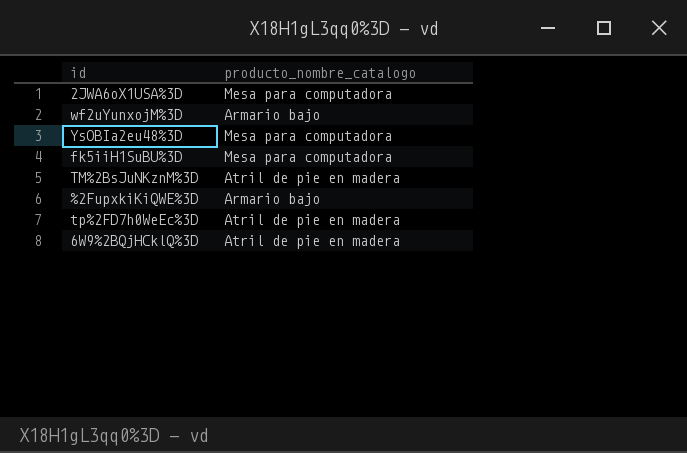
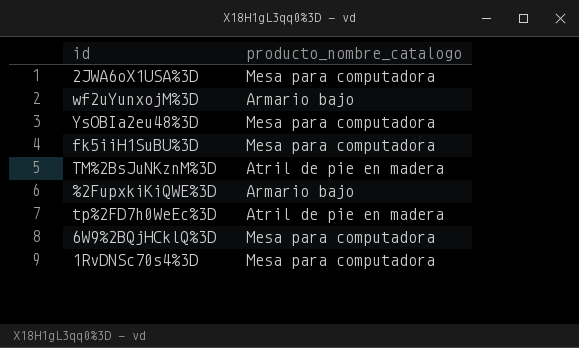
6W9%2BQjHCklQ%3D | producto_nombre_catalogo: Atril de pie en madera -> Mesa para computadora
row 1RvDNSc70s4%3D: none -> Mesa para computadora

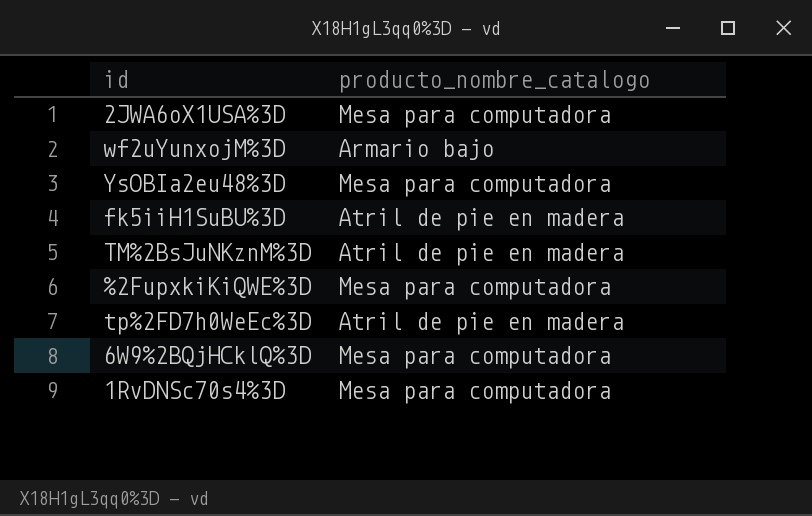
fk5iiH1SuBU%3D | producto_nombre_catalogo: Mesa para computadora -> Atril de pie en madera
%2FupxkiKiQWE%3D | producto_nombre_catalogo: Armario bajo -> Mesa para computadora

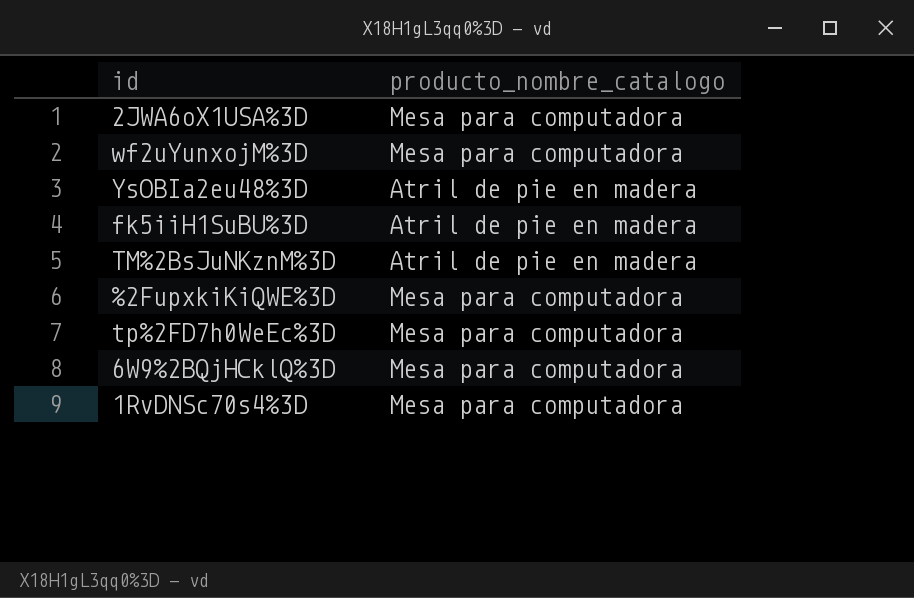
wf2uYunxojM%3D | producto_nombre_catalogo: Armario bajo -> Mesa para computadora
YsOBIa2eu48%3D | producto_nombre_catalogo: Mesa para computadora -> Atril de pie en madera
tp%2FD7h0WeEc%3D | producto_nombre_catalogo: Atril de pie en madera -> Mesa para computadora

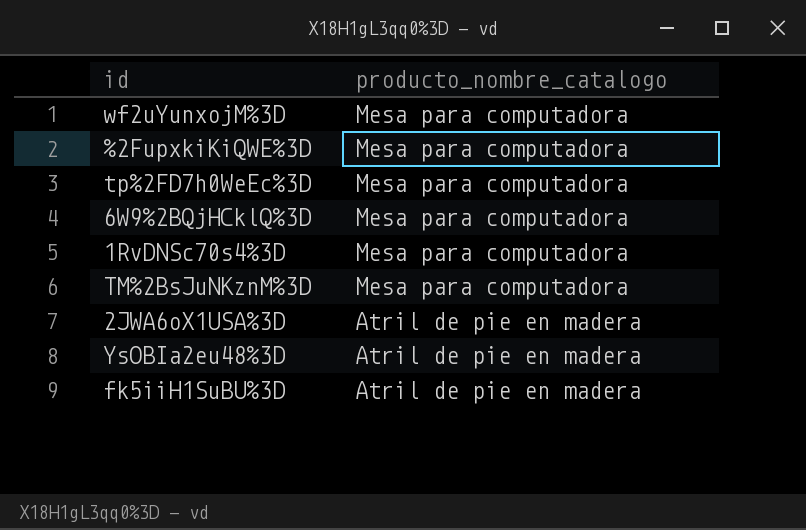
row order: none -> producto_nombre_catalogo descending
TM%2BsJuNKznM%3D | producto_nombre_catalogo: Atril de pie en madera -> Mesa para computadora
2JWA6oX1USA%3D | producto_nombre_catalogo: Mesa para computadora -> Atril de pie en madera

